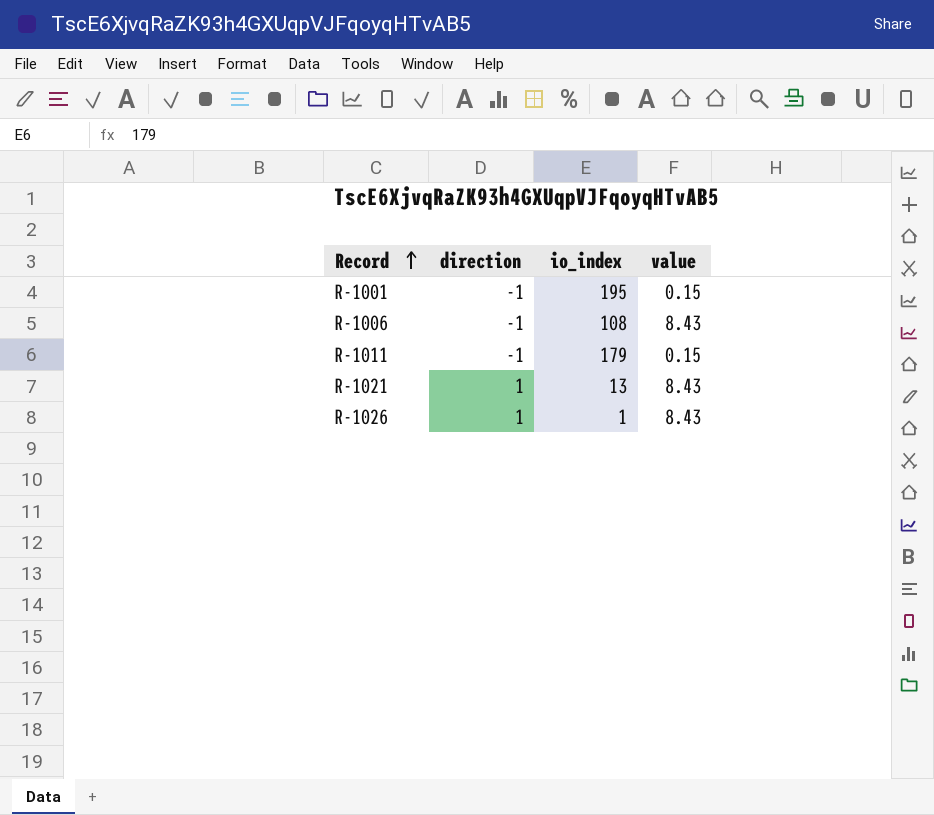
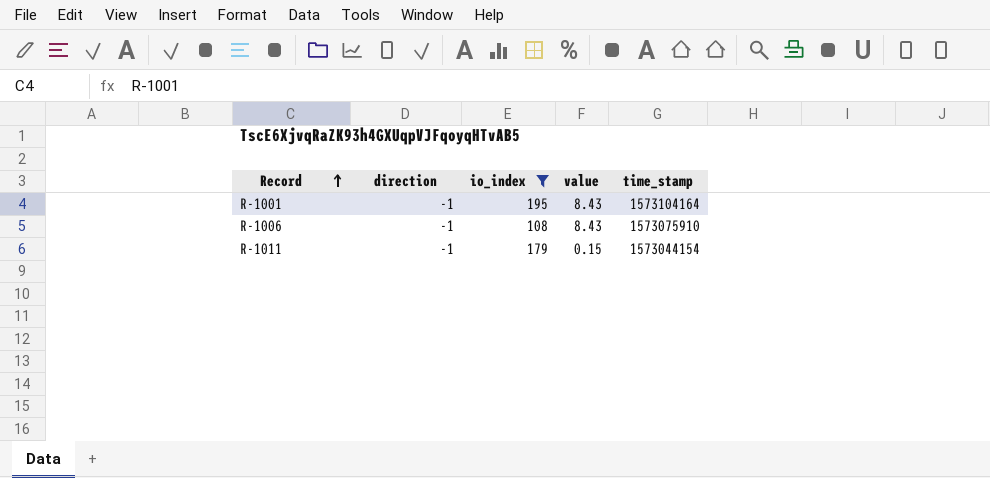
filter: none -> io_index >= 108
column time_stamp | position: none -> 5
R-1001 | value: 0.15 -> 8.43

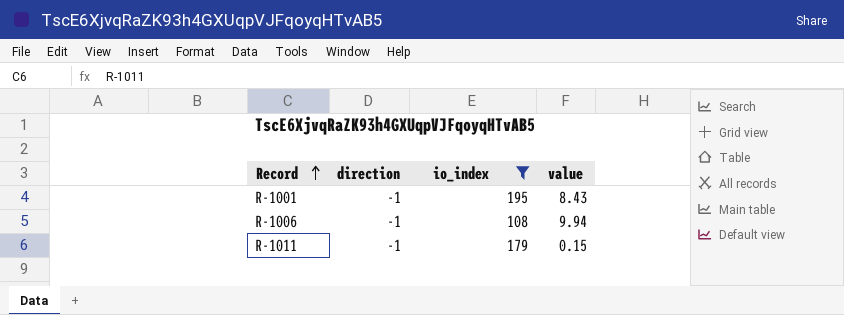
column time_stamp | position: 5 -> none
R-1006 | value: 8.43 -> 9.94

